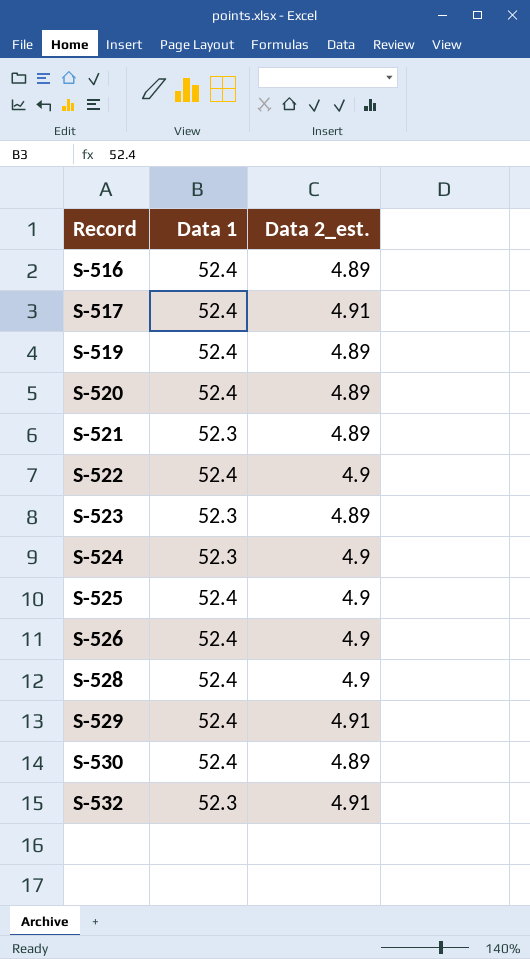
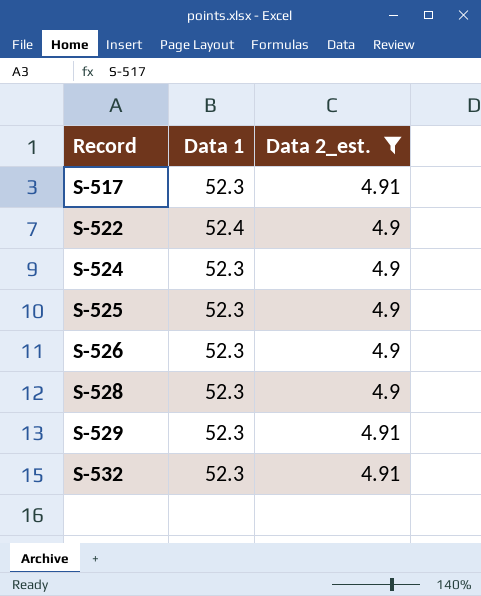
filter: none -> Data 2_est. != 4.89
S-517 | Data 1: 52.4 -> 52.3
S-525 | Data 1: 52.4 -> 52.3
S-526 | Data 1: 52.4 -> 52.3
S-528 | Data 1: 52.4 -> 52.3
S-529 | Data 1: 52.4 -> 52.3

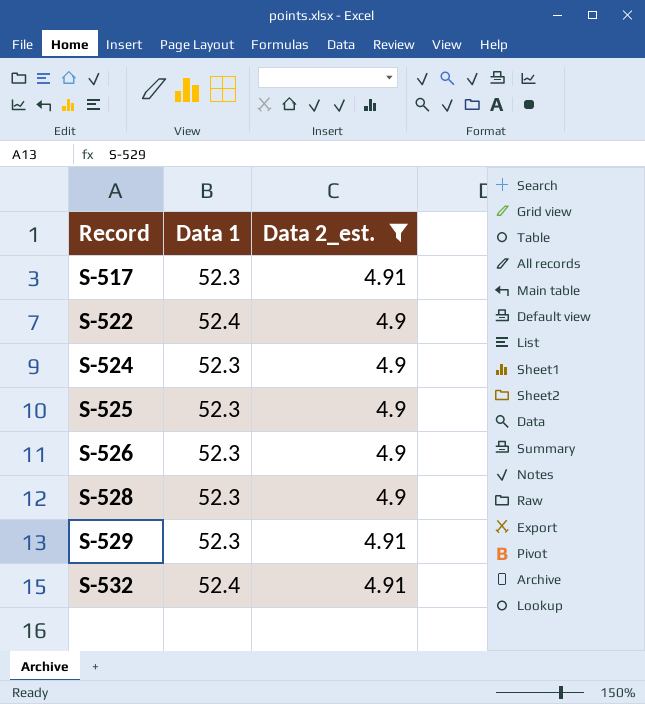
S-532 | Data 1: 52.3 -> 52.4

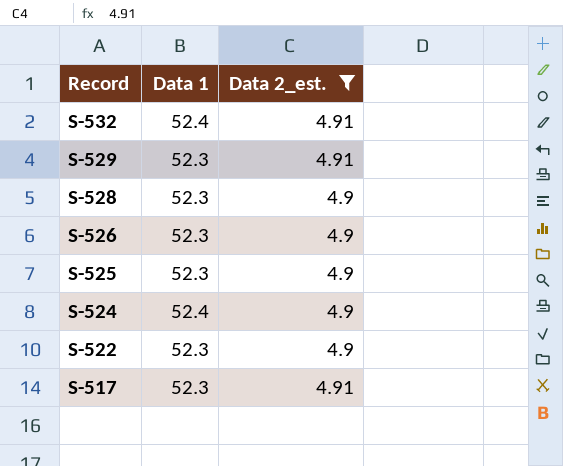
row order: Record ascending -> Record descending
S-524 | Data 1: 52.3 -> 52.4
S-522 | Data 1: 52.4 -> 52.3

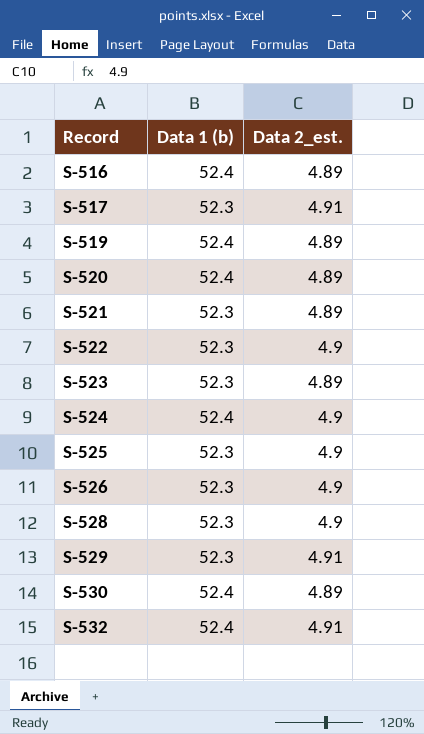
filter: Data 2_est. != 4.89 -> none
row order: Record descending -> Record ascending
column name: Data 1 -> Data 1 (b)

